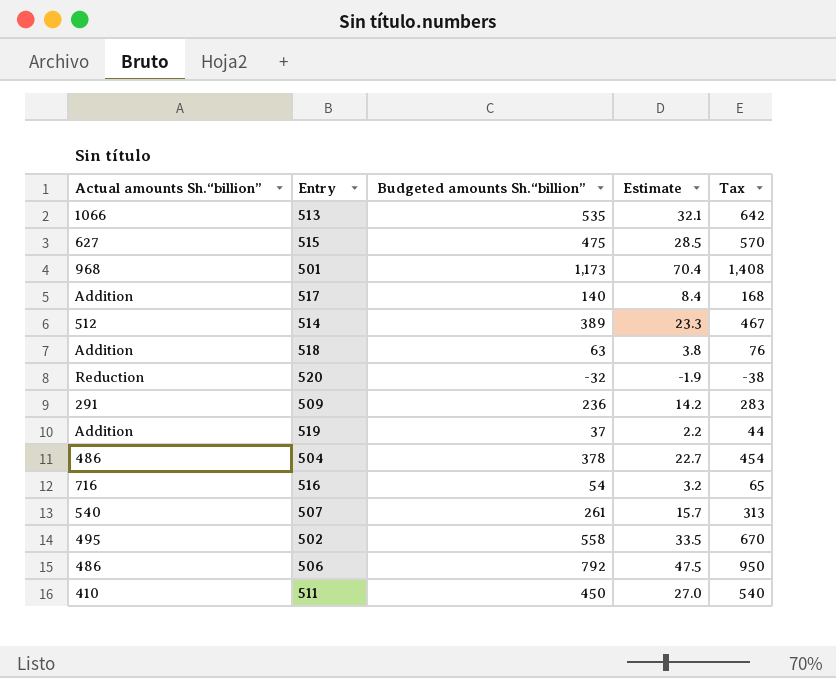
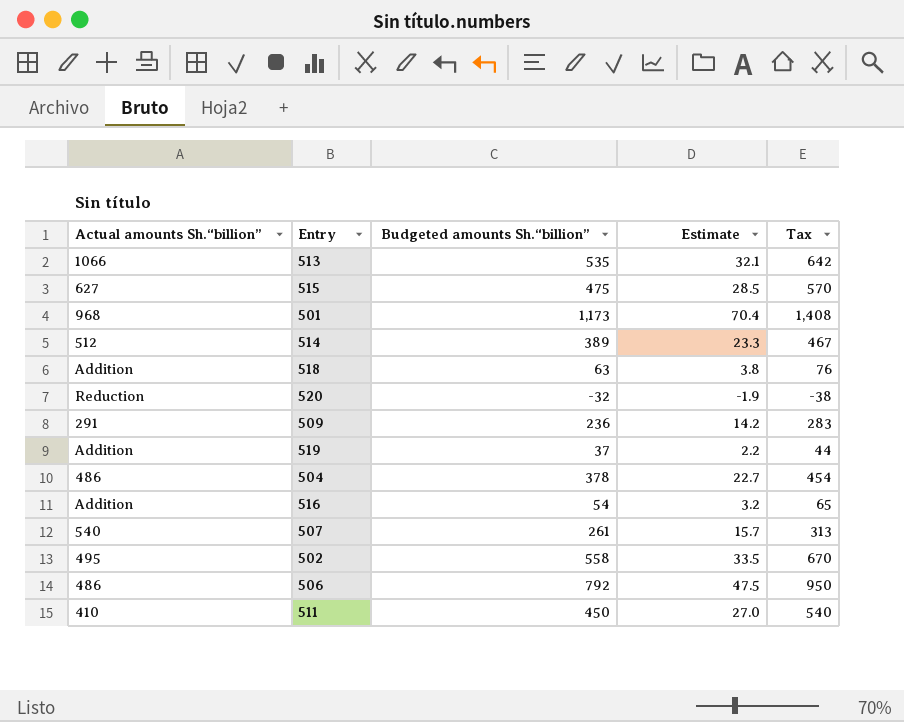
row 517: Addition | 140 | 8.4 | 168 -> none
516 | Actual amounts Sh.“billion”: 716 -> Addition

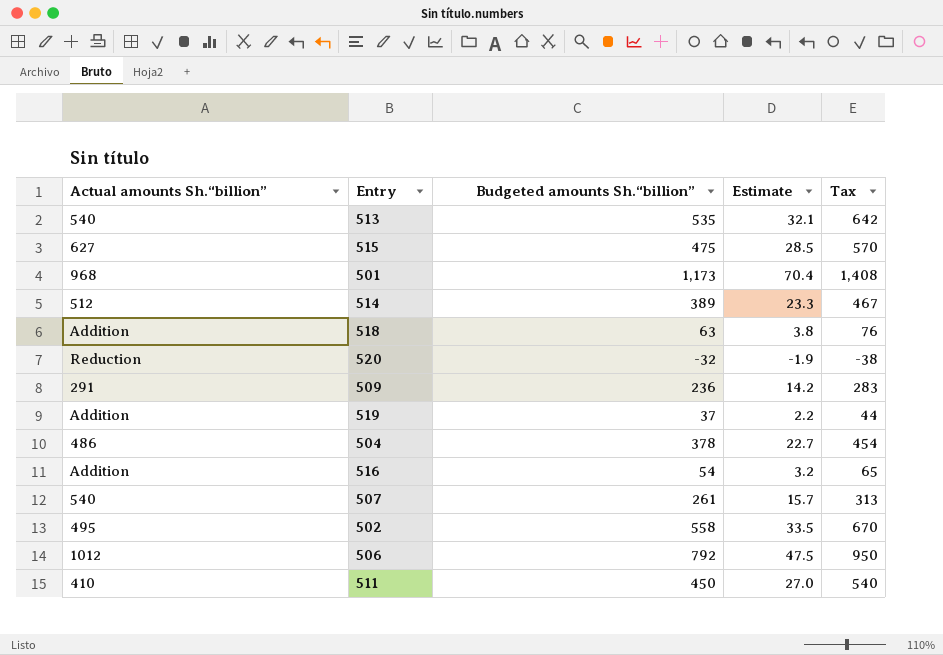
513 | Actual amounts Sh.“billion”: 1066 -> 540
506 | Actual amounts Sh.“billion”: 486 -> 1012

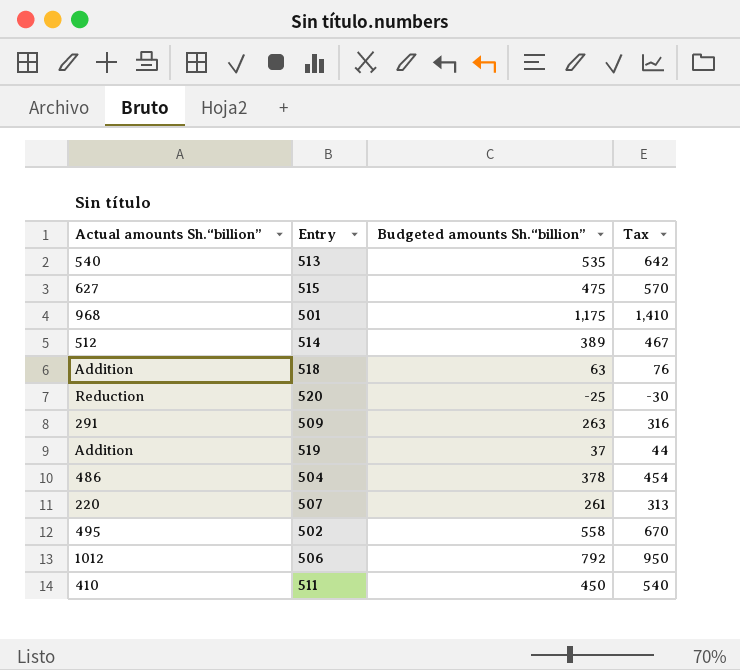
column Estimate | formula: [Budgeted amounts Sh.“billion”] * 0.06 -> none
row 516: Addition | 54 | 3.2 | 65 -> none
501 | Budgeted amounts Sh.“billion”: 1,173 -> 1,175
501 | Tax: 1,408 -> 1,410
520 | Budgeted amounts Sh.“billion”: -32 -> -25
520 | Tax: -38 -> -30
509 | Budgeted amounts Sh.“billion”: 236 -> 263
509 | Tax: 283 -> 316
507 | Actual amounts Sh.“billion”: 540 -> 220

